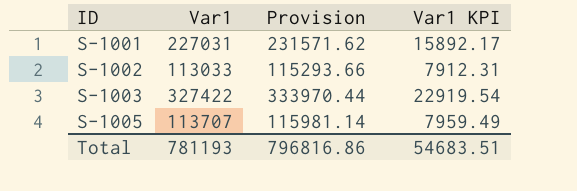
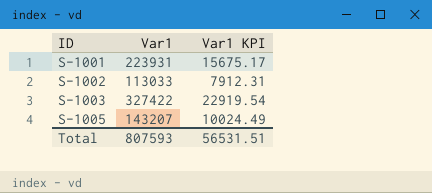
column Provision | formula: [Var1] * 1.02 -> none
S-1001 | Var1: 227031 -> 223931
S-1001 | Var1 KPI: 15892.17 -> 15675.17
S-1005 | Var1: 113707 -> 143207
S-1005 | Var1 KPI: 7959.49 -> 10024.49
Total | Var1: 781193 -> 807593
Total | Var1 KPI: 54683.51 -> 56531.51

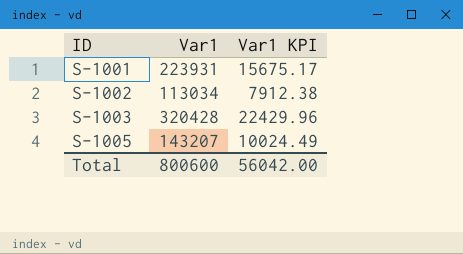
S-1002 | Var1: 113033 -> 113034
S-1002 | Var1 KPI: 7912.31 -> 7912.38
S-1003 | Var1: 327422 -> 320428
S-1003 | Var1 KPI: 22919.54 -> 22429.96
Total | Var1: 807593 -> 800600
Total | Var1 KPI: 56531.51 -> 56042.00

